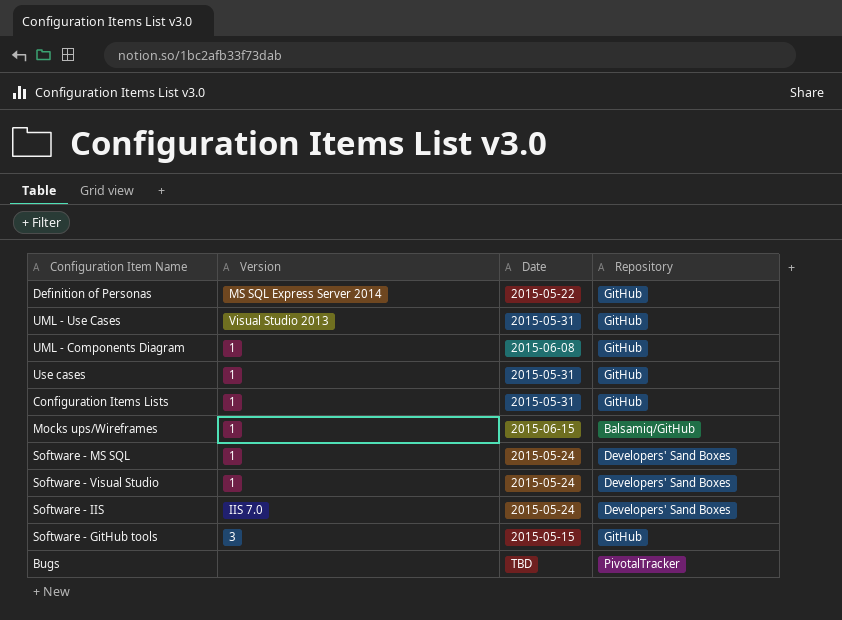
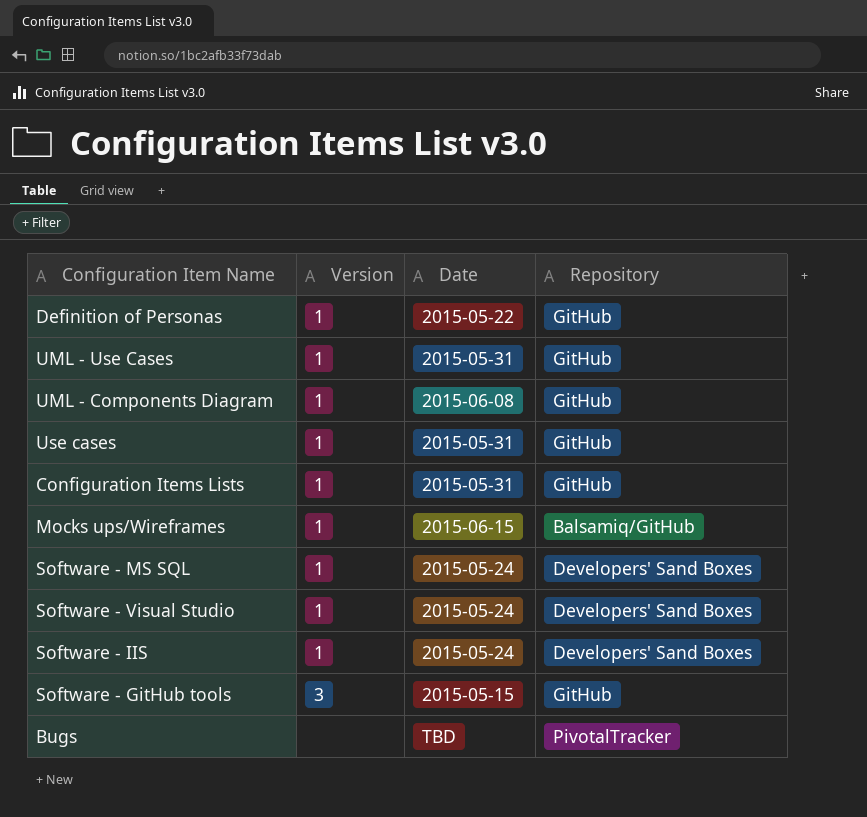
Definition of Personas | Version: MS SQL Express Server 2014 -> 1
UML - Use Cases | Version: Visual Studio 2013 -> 1
Software - IIS | Version: IIS 7.0 -> 1

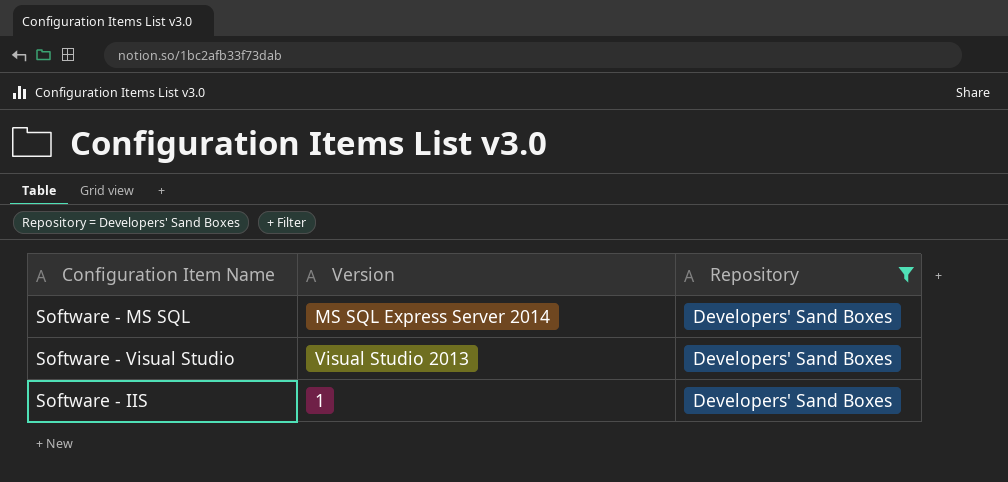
filter: none -> Repository = Developers' Sand Boxes
column Date | position: 3 -> none
Software - MS SQL | Version: 1 -> MS SQL Express Server 2014
Software - Visual Studio | Version: 1 -> Visual Studio 2013

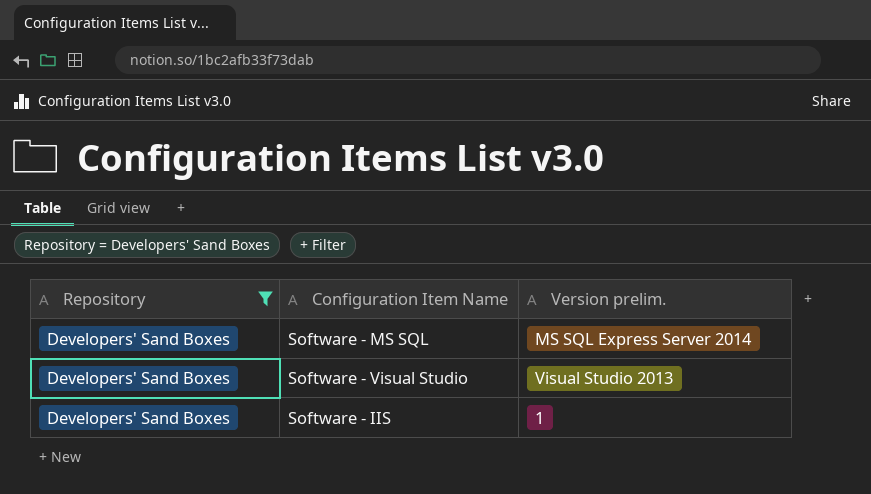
column Repository | position: 3 -> 1
column name: Version -> Version prelim.

